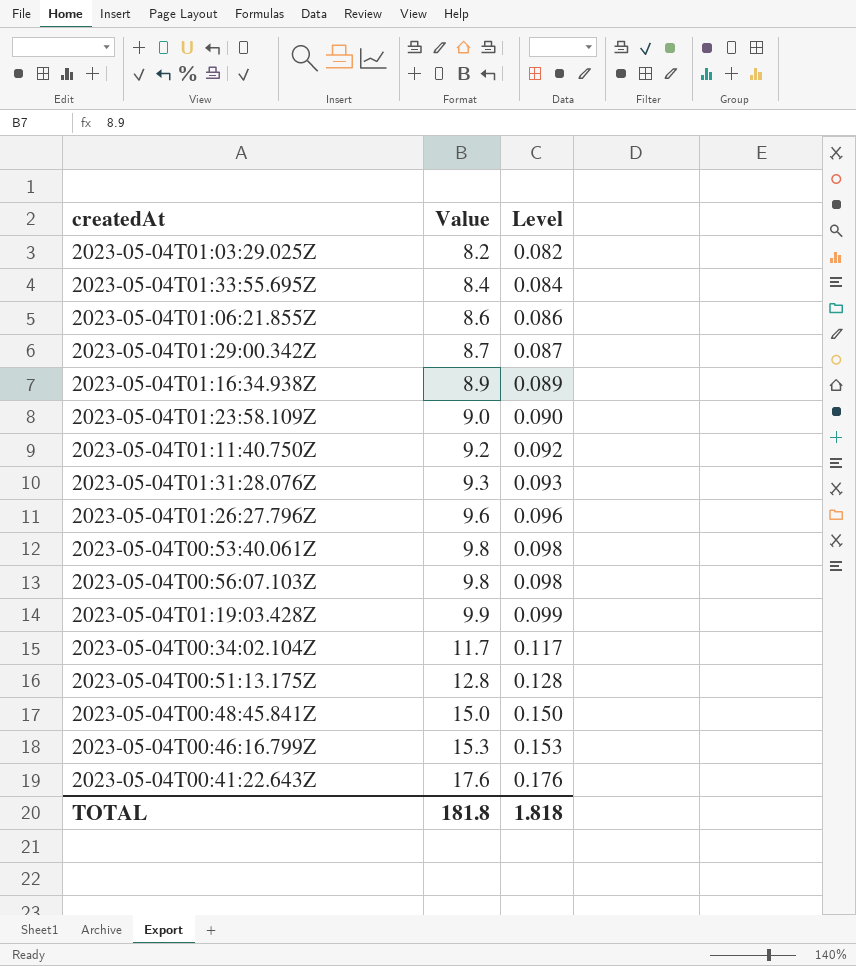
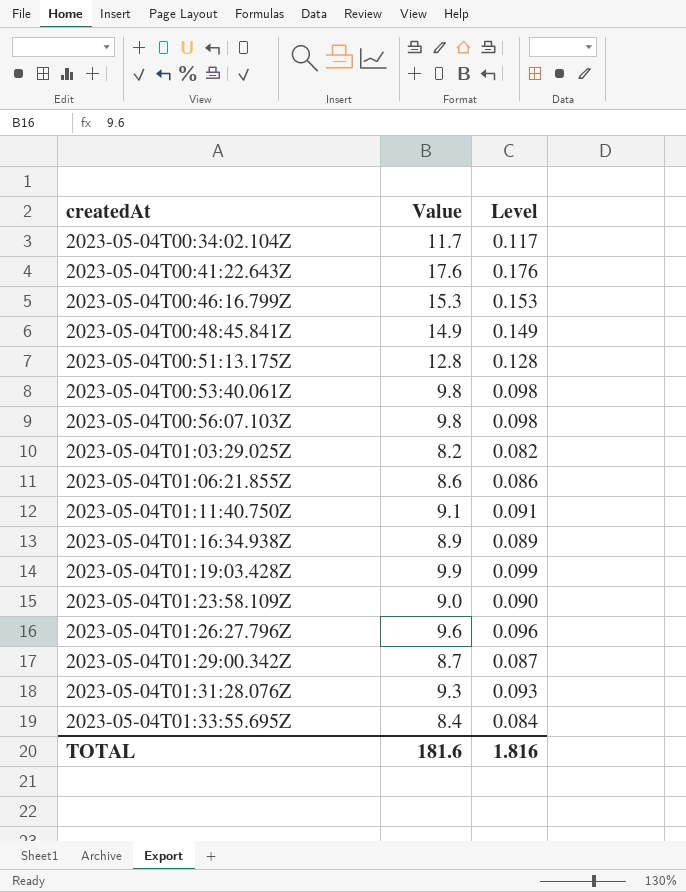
row order: Value ascending -> createdAt ascending
2023-05-04T00:48:45.841Z | Value: 15.0 -> 14.9
2023-05-04T00:48:45.841Z | Level: 0.150 -> 0.149
2023-05-04T01:11:40.750Z | Value: 9.2 -> 9.1
2023-05-04T01:11:40.750Z | Level: 0.092 -> 0.091
TOTAL | Value: 181.8 -> 181.6
TOTAL | Level: 1.818 -> 1.816

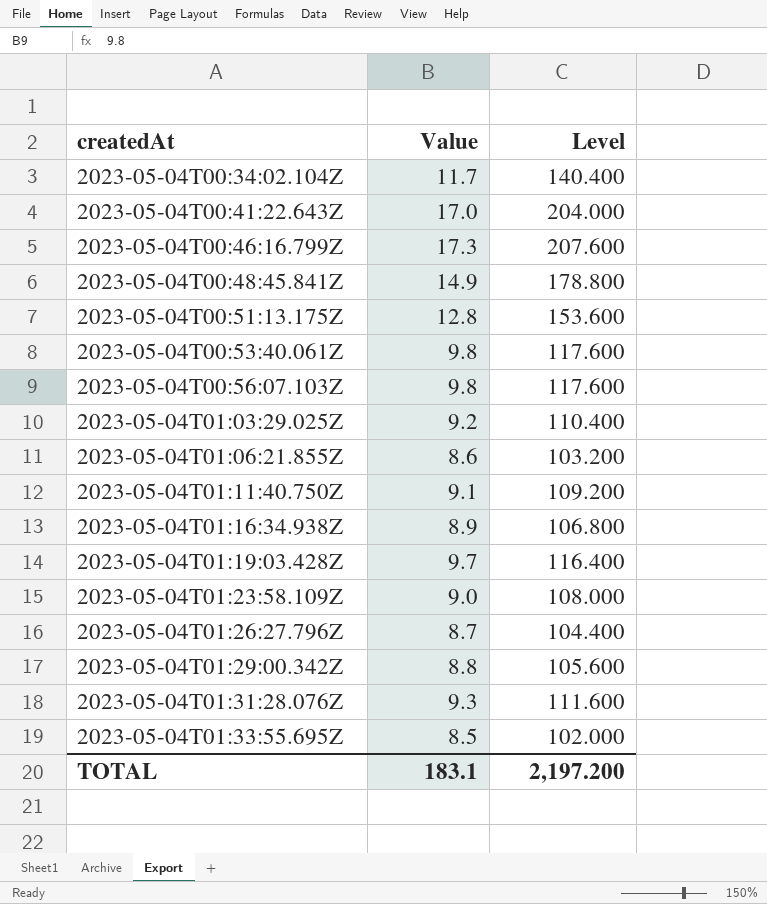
column Level | formula: [Value] * 0.01 -> [Value] * 12
2023-05-04T00:41:22.643Z | Value: 17.6 -> 17.0
2023-05-04T00:46:16.799Z | Value: 15.3 -> 17.3
2023-05-04T01:03:29.025Z | Value: 8.2 -> 9.2
2023-05-04T01:19:03.428Z | Value: 9.9 -> 9.7
2023-05-04T01:26:27.796Z | Value: 9.6 -> 8.7
2023-05-04T01:29:00.342Z | Value: 8.7 -> 8.8
2023-05-04T01:33:55.695Z | Value: 8.4 -> 8.5
TOTAL | Value: 181.6 -> 183.1
TOTAL | Level: 1.816 -> 2,197.200

